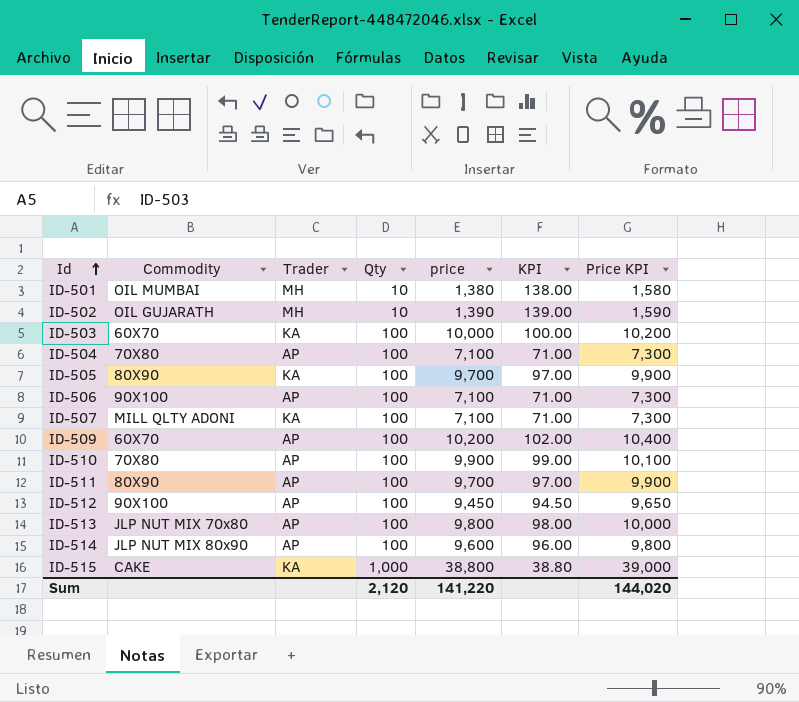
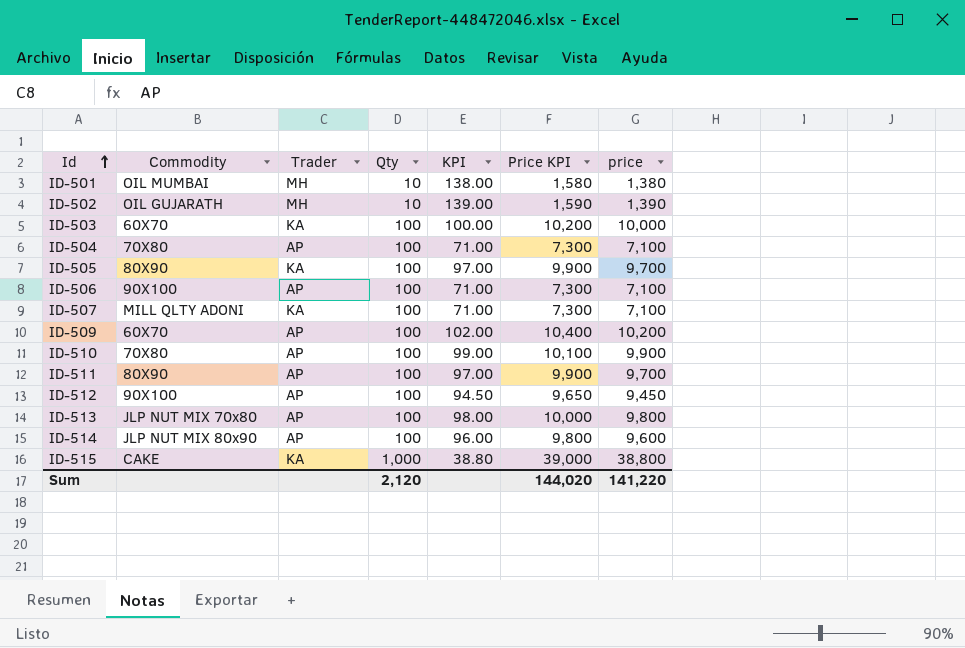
column price | position: 5 -> 7

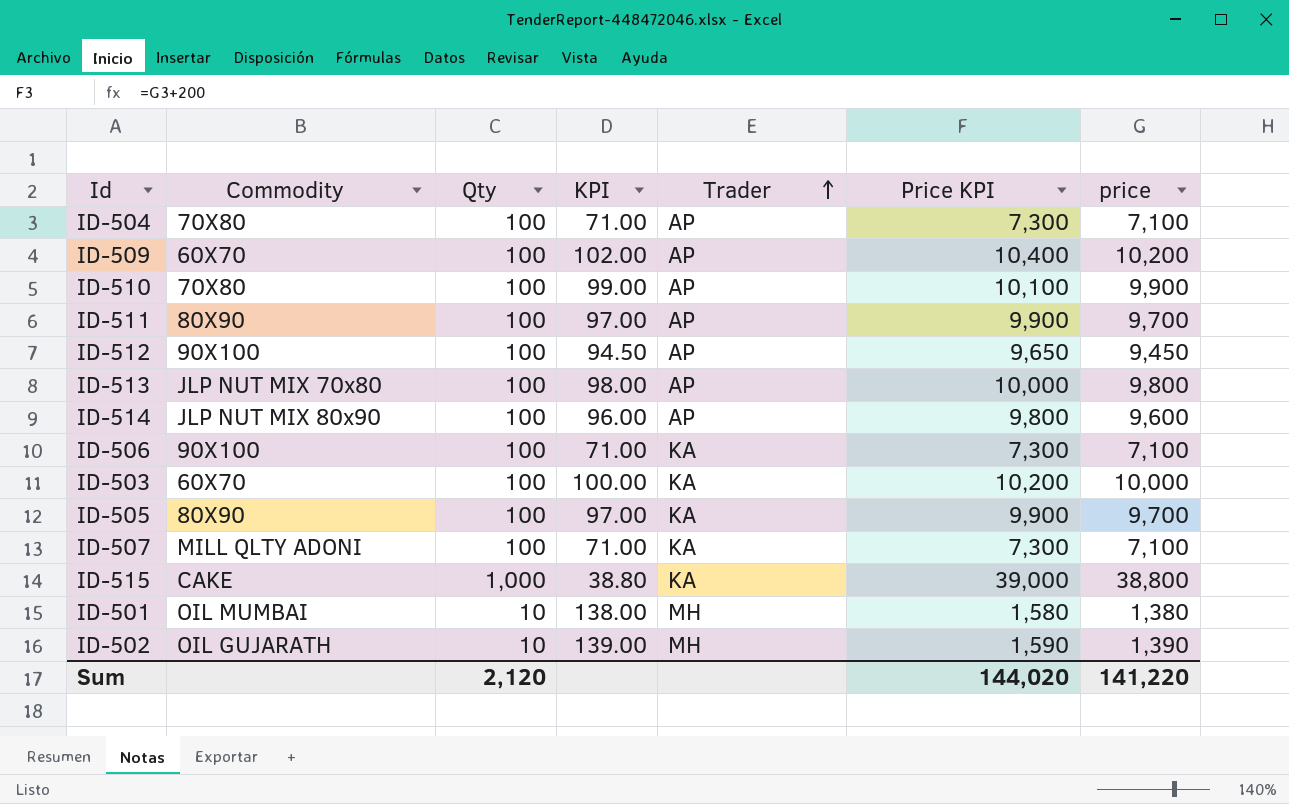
row order: Id ascending -> Trader ascending
column Trader | position: 3 -> 5
ID-506 | Trader: AP -> KA

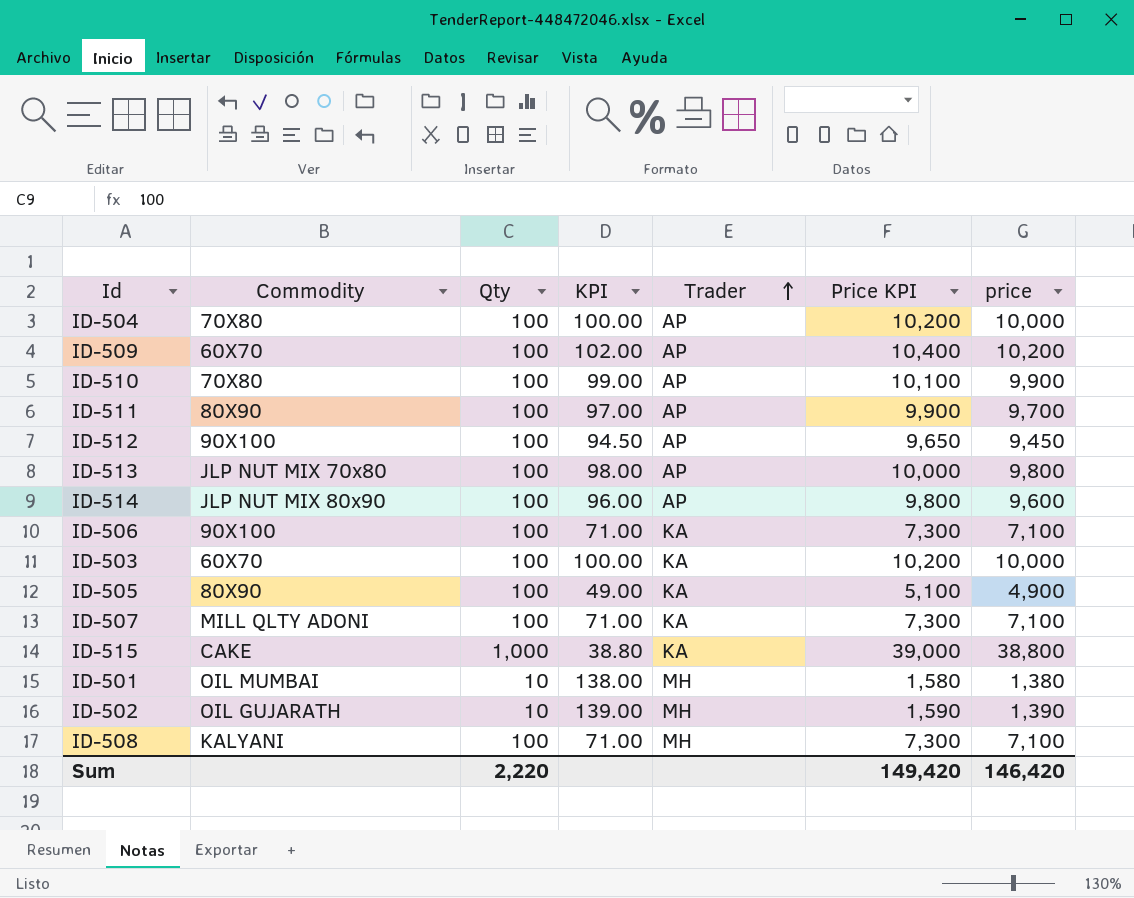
ID-504 | KPI: 71.00 -> 100.00
ID-504 | Price KPI: 7,300 -> 10,200
ID-504 | price: 7,100 -> 10,000
ID-505 | KPI: 97.00 -> 49.00
ID-505 | Price KPI: 9,900 -> 5,100
ID-505 | price: 9,700 -> 4,900
row ID-508: none -> KALYANI | 100 | 71.00 | MH | 7,300 | 7,100
Sum | Qty: 2,120 -> 2,220
Sum | Price KPI: 144,020 -> 149,420
Sum | price: 141,220 -> 146,420

